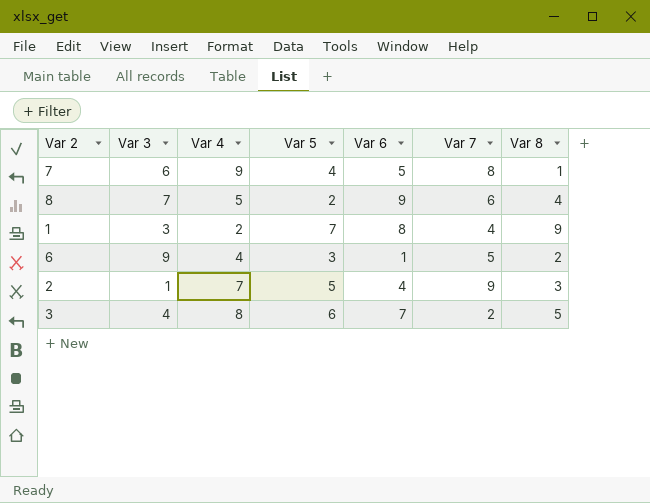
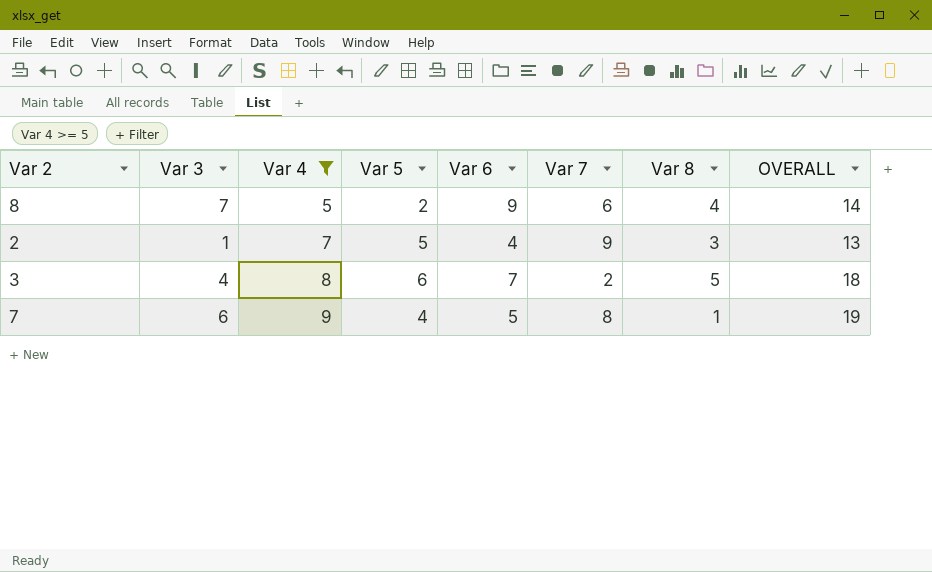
filter: none -> Var 4 >= 5
row order: none -> Var 4 ascending
column OVERALL | formula: none -> [Var 3] + [Var 4] + [Var 5]

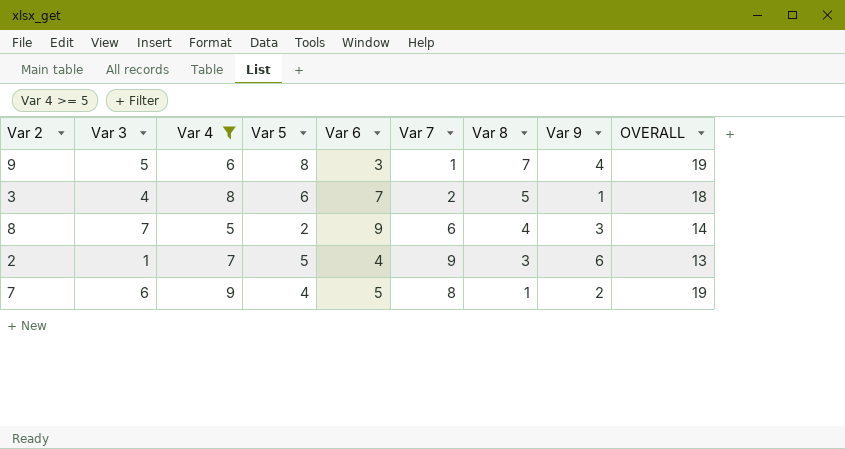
row order: Var 4 ascending -> Var 8 descending
column Var 9 | position: none -> 8
row 9: none -> 5 | 6 | 8 | 3 | 1 | 7 | 4 | 19

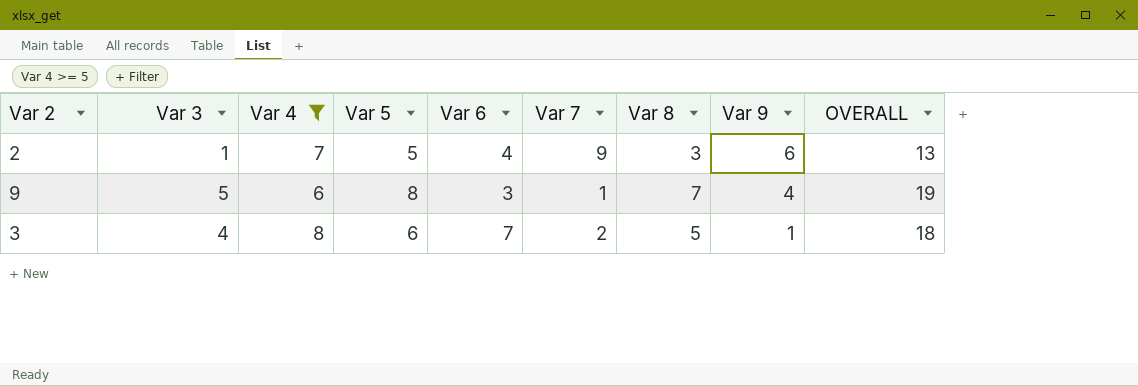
row order: Var 8 descending -> Var 9 descending
row 8: 7 | 5 | 2 | 9 | 6 | 4 | 3 | 14 -> none
row 7: 6 | 9 | 4 | 5 | 8 | 1 | 2 | 19 -> none

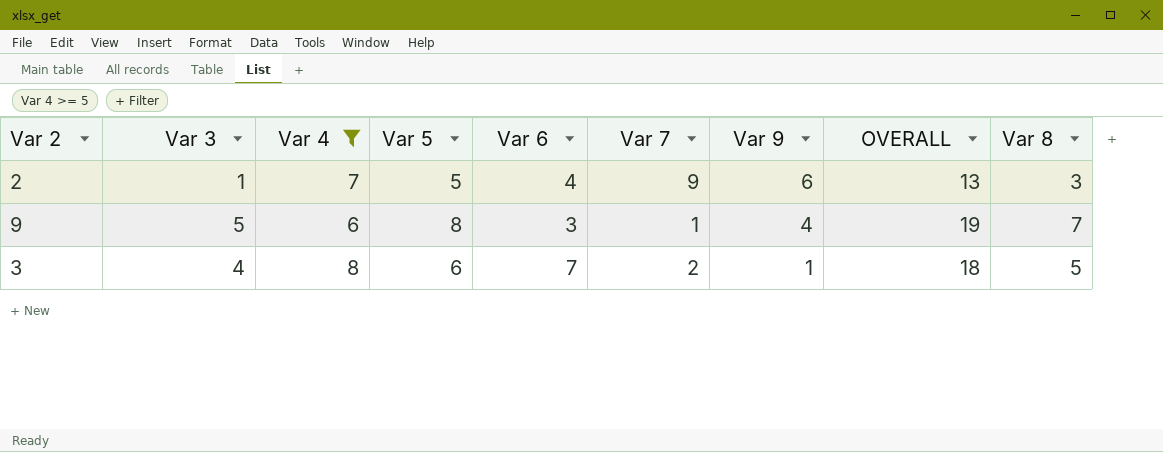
column Var 8 | position: 7 -> 9

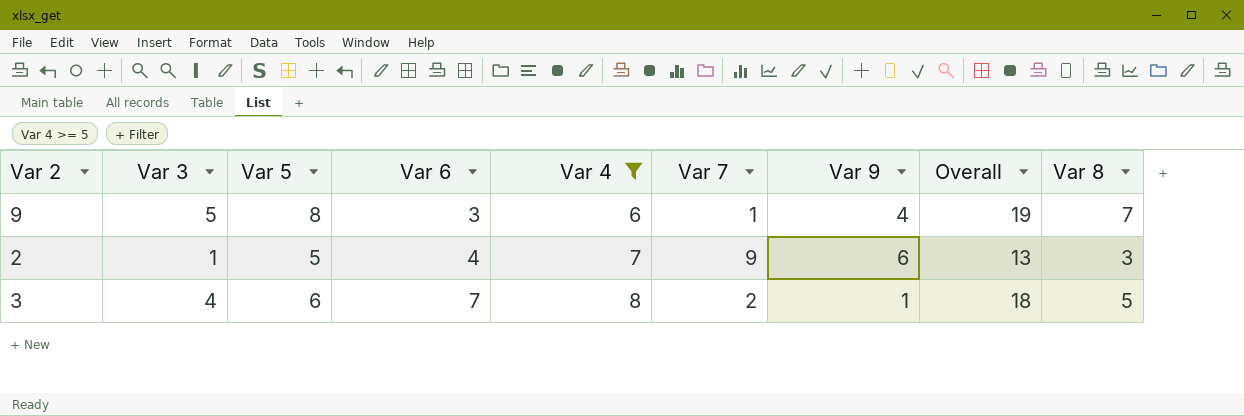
row order: Var 9 descending -> Var 6 ascending
column Var 4 | position: 3 -> 5
column name: OVERALL -> Overall

